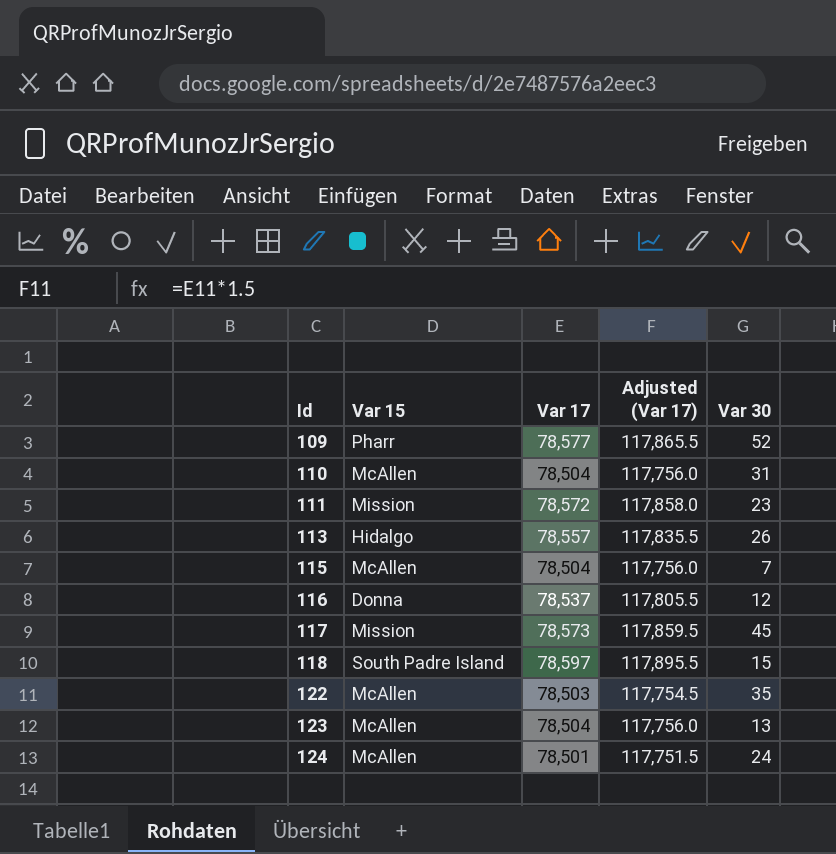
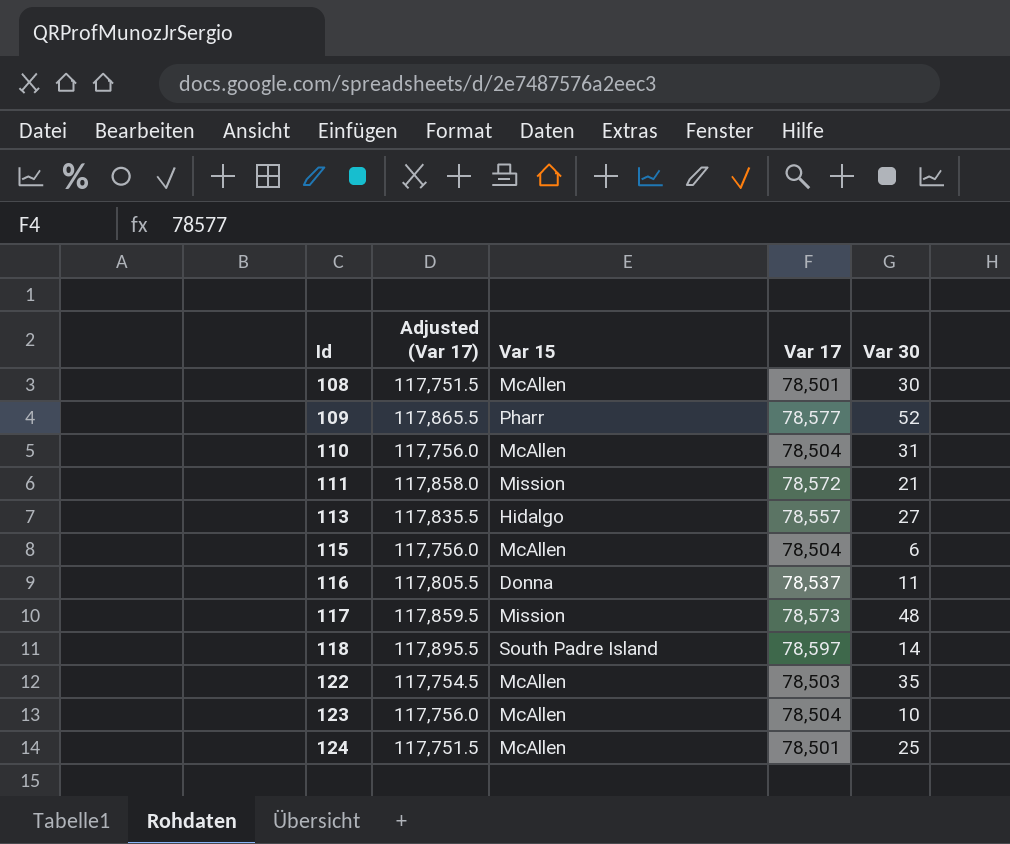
column Adjusted (Var 17) | position: 4 -> 2
row 108: none -> 117,751.5 | McAllen | 78,501 | 30
111 | Var 30: 23 -> 21
113 | Var 30: 26 -> 27
115 | Var 30: 7 -> 6
116 | Var 30: 12 -> 11
117 | Var 30: 45 -> 48
118 | Var 30: 15 -> 14
123 | Var 30: 13 -> 10
124 | Var 30: 24 -> 25

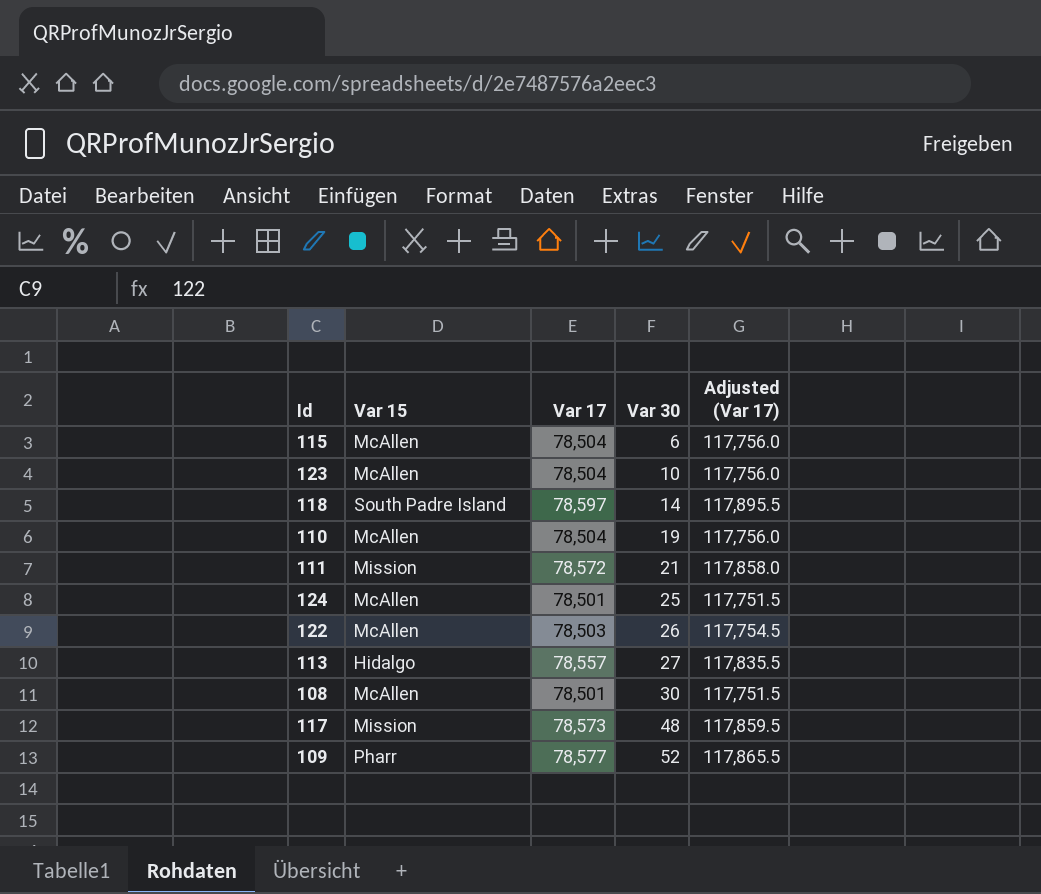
row order: Id ascending -> Var 30 ascending
column Adjusted (Var 17) | position: 2 -> 5
row 116: 117,805.5 | Donna | 78,537 | 11 -> none
110 | Var 30: 31 -> 19
122 | Var 30: 35 -> 26

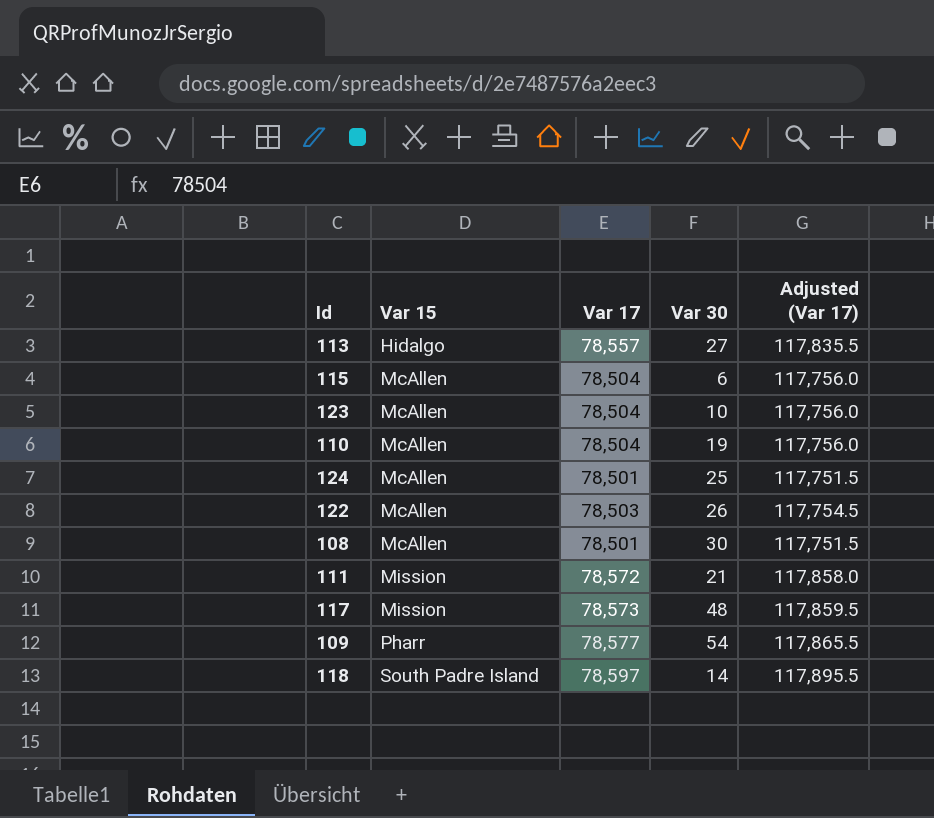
row order: Var 30 ascending -> Var 15 ascending
109 | Var 30: 52 -> 54

